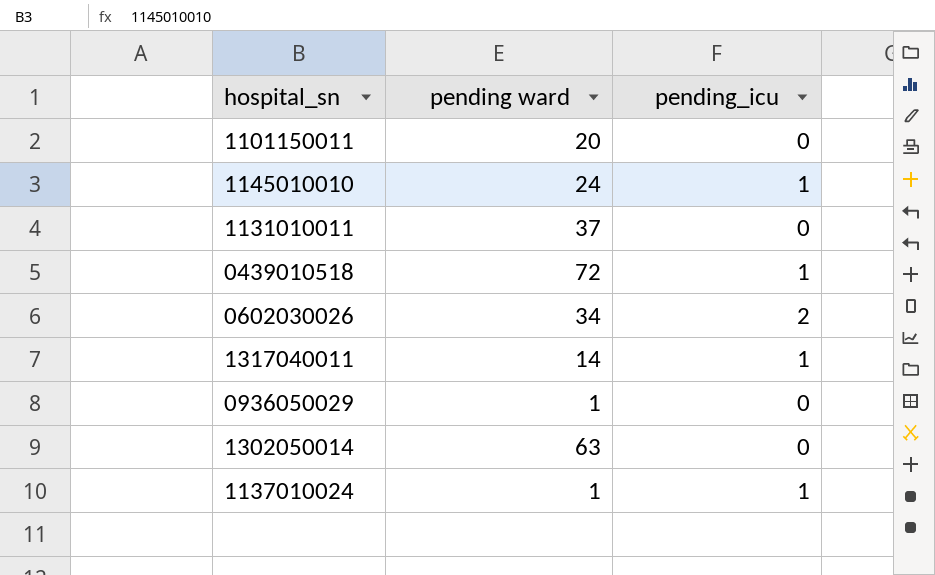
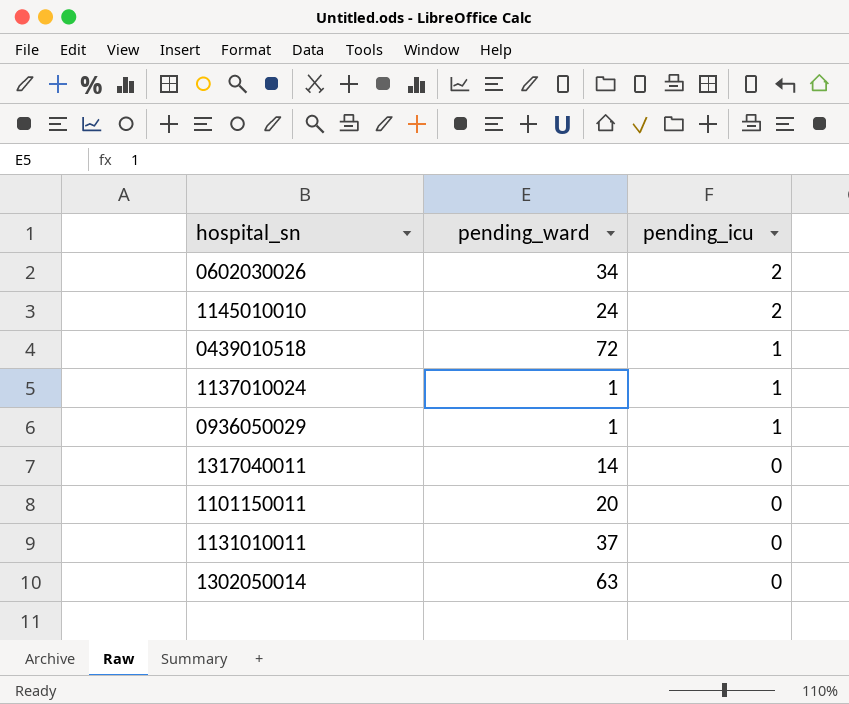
row order: none -> pending_icu descending
column name: pending ward -> pending_ward
1145010010 | pending_icu: 1 -> 2
0936050029 | pending_icu: 0 -> 1
1317040011 | pending_icu: 1 -> 0

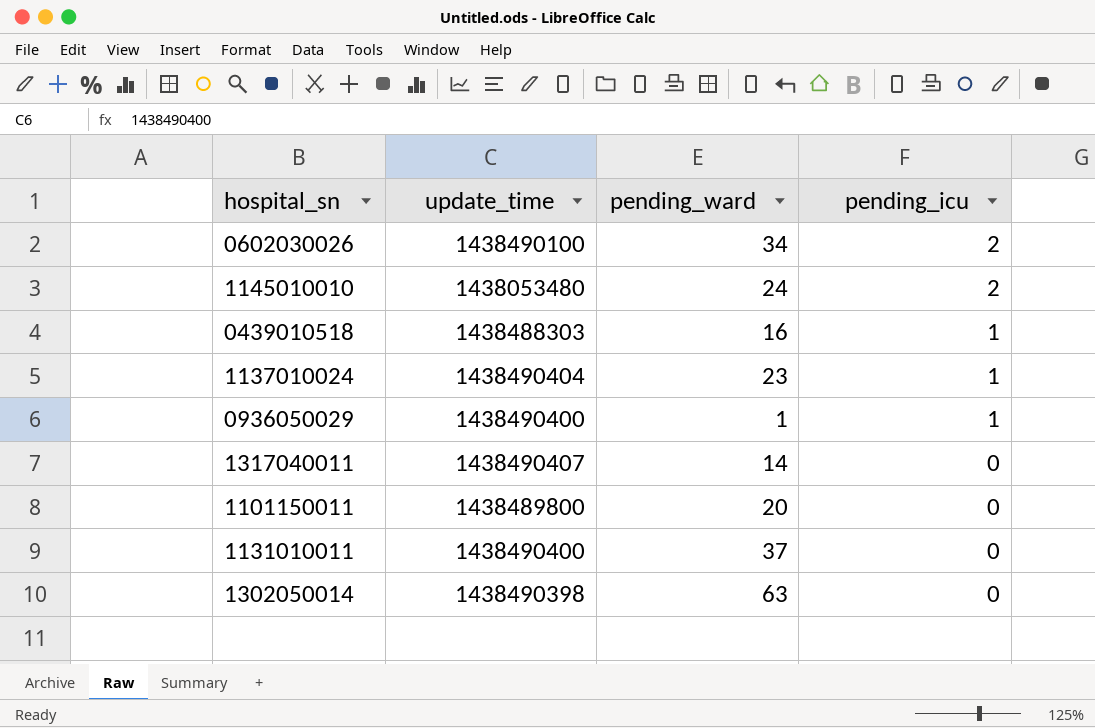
column update_time | position: none -> 2
0439010518 | pending_ward: 72 -> 16
1137010024 | pending_ward: 1 -> 23

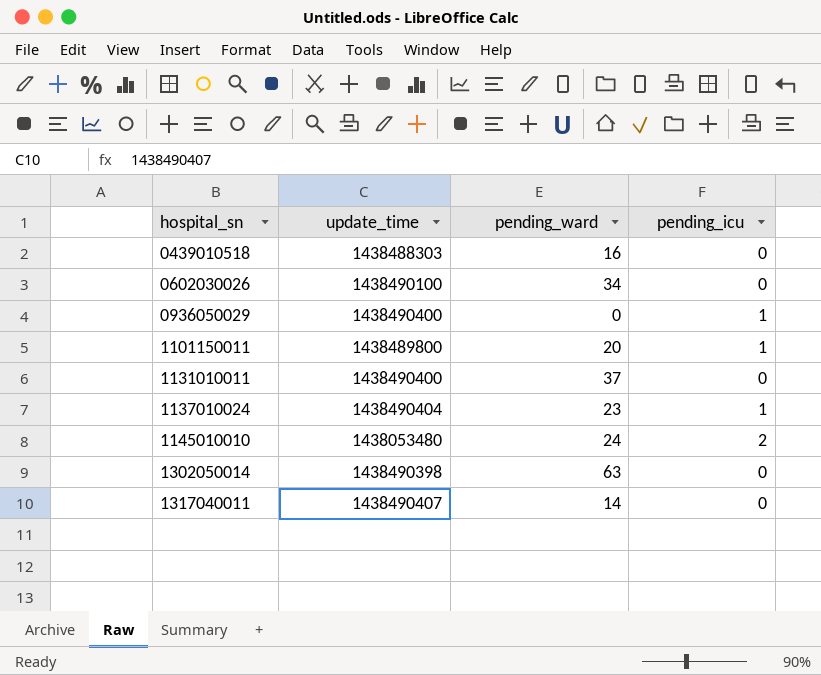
row order: pending_icu descending -> hospital_sn ascending
0439010518 | pending_icu: 1 -> 0
0602030026 | pending_icu: 2 -> 0
0936050029 | pending_ward: 1 -> 0
1101150011 | pending_icu: 0 -> 1

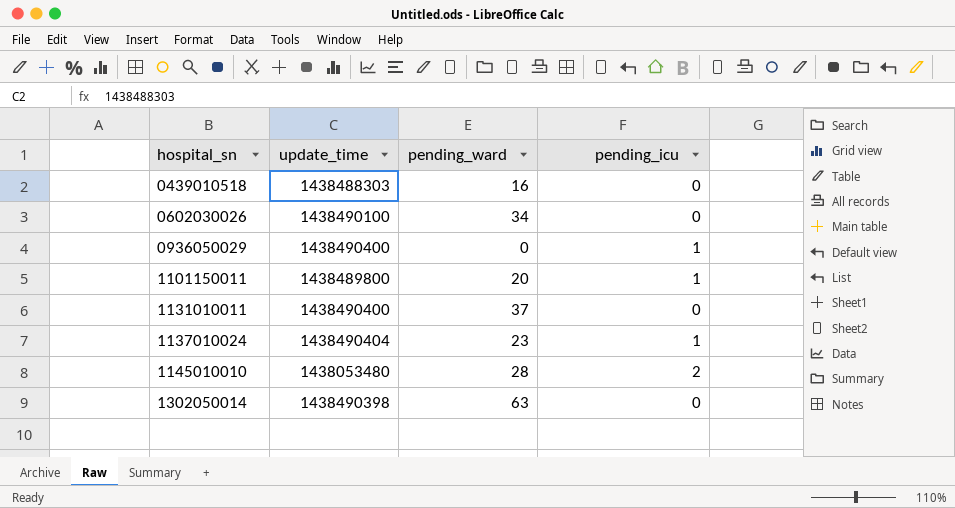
row 1317040011: 1438490407 | 14 | 0 -> none
1145010010 | pending_ward: 24 -> 28

